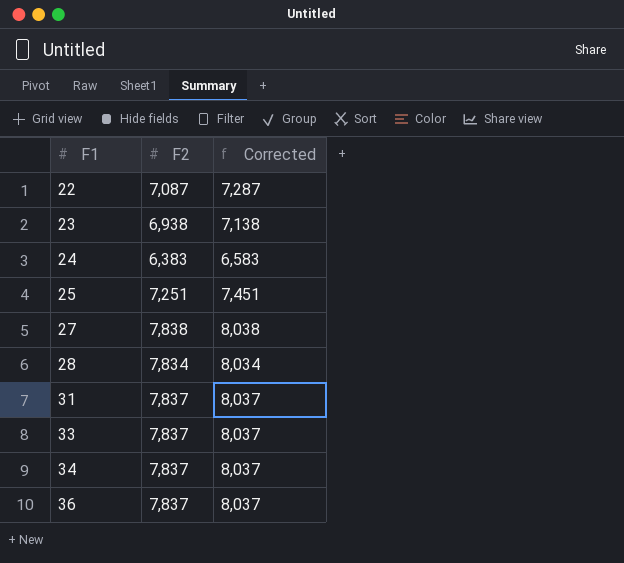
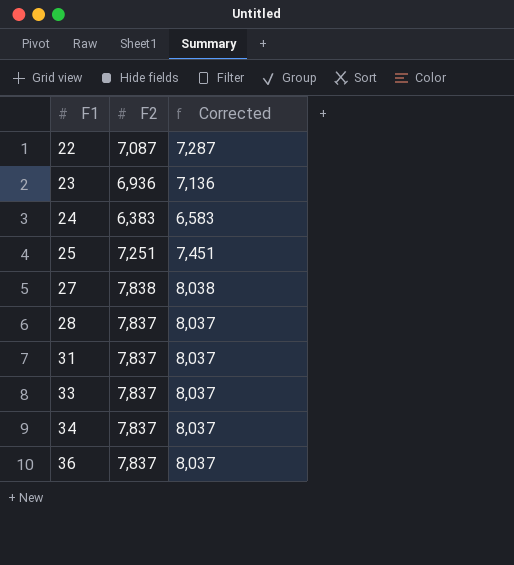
23 | F2: 6,938 -> 6,936
23 | Corrected: 7,138 -> 7,136
28 | F2: 7,834 -> 7,837
28 | Corrected: 8,034 -> 8,037

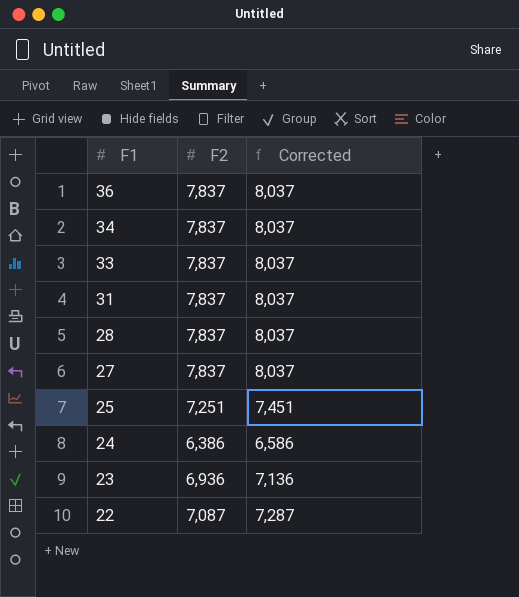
row order: F1 ascending -> F1 descending
27 | F2: 7,838 -> 7,837
27 | Corrected: 8,038 -> 8,037
24 | F2: 6,383 -> 6,386
24 | Corrected: 6,583 -> 6,586

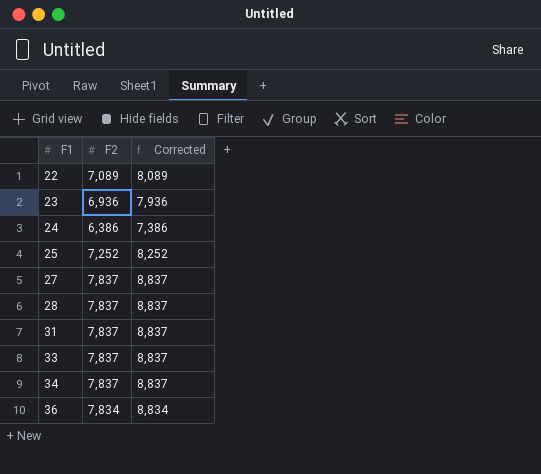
row order: F1 descending -> F1 ascending
column Corrected | formula: [F2] + 200 -> [F2] + 1000
22 | F2: 7,087 -> 7,089
25 | F2: 7,251 -> 7,252
36 | F2: 7,837 -> 7,834

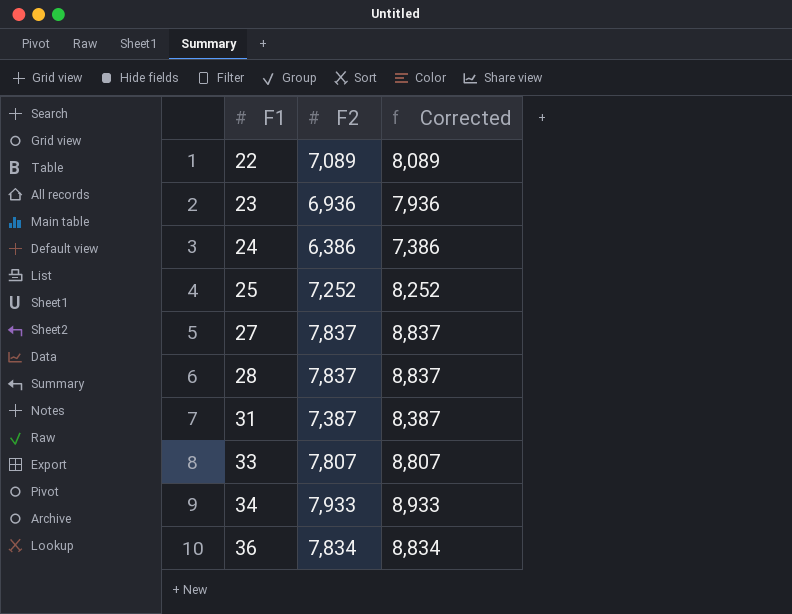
31 | F2: 7,837 -> 7,387
31 | Corrected: 8,837 -> 8,387
33 | F2: 7,837 -> 7,807
33 | Corrected: 8,837 -> 8,807
34 | F2: 7,837 -> 7,933
34 | Corrected: 8,837 -> 8,933

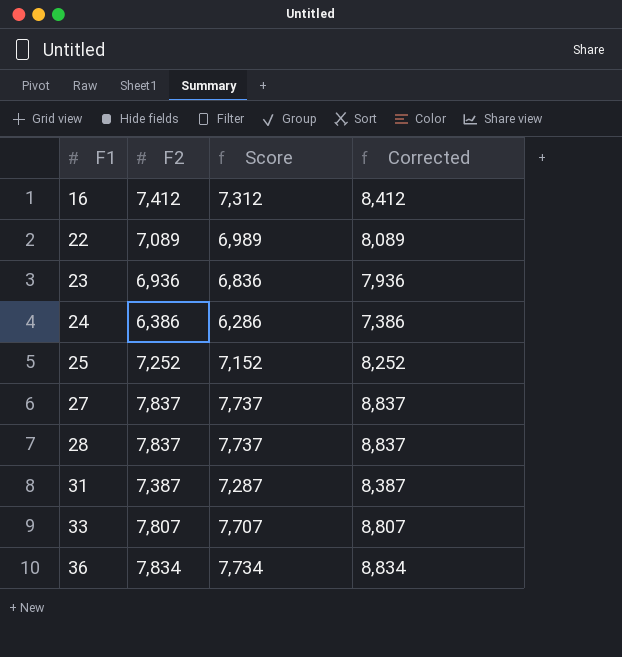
column Score | formula: none -> [F2] - 100
row 34: 7,933 | 8,933 -> none
row 16: none -> 7,412 | 7,312 | 8,412

